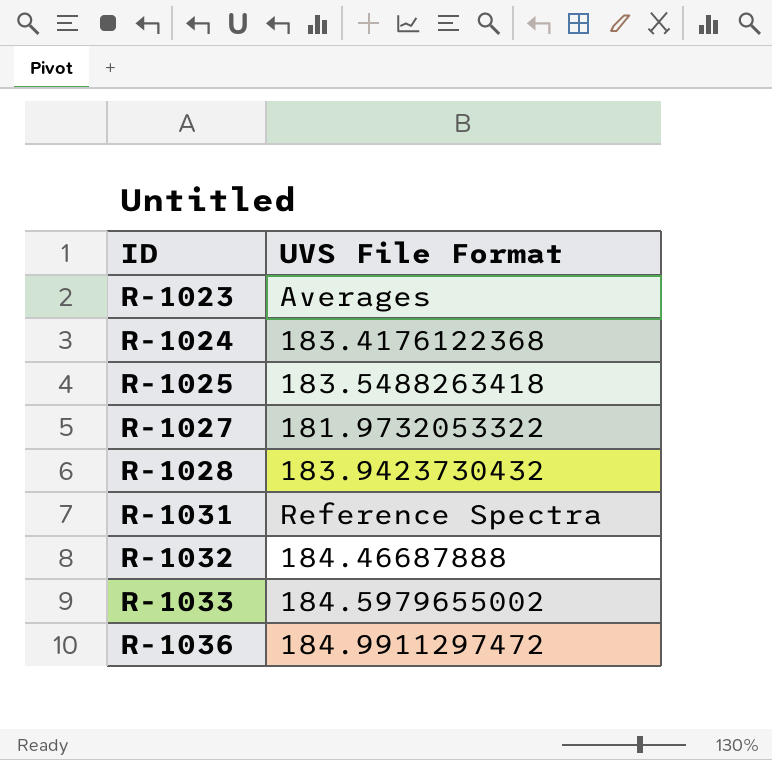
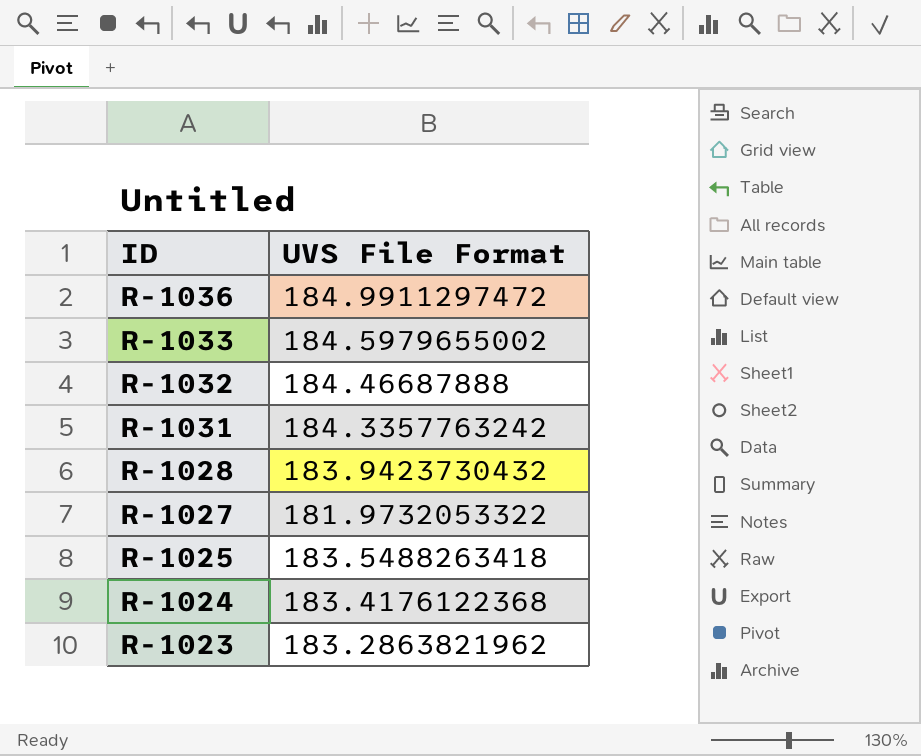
row order: ID ascending -> ID descending
R-1031 | UVS File Format: Reference Spectra -> 184.3357763242
R-1023 | UVS File Format: Averages -> 183.2863821962

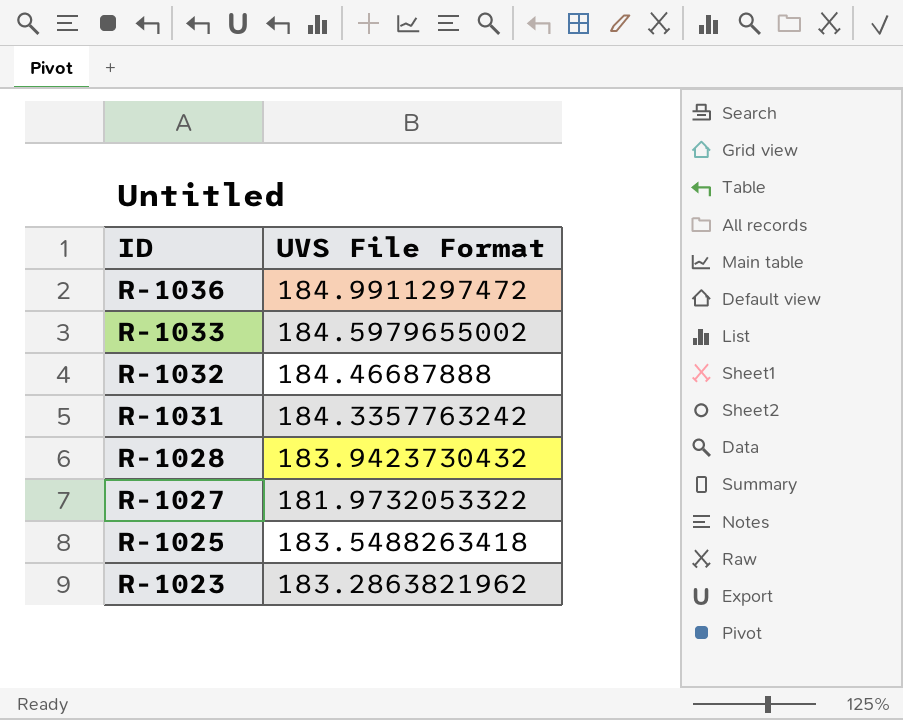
row R-1024: 183.4176122368 -> none

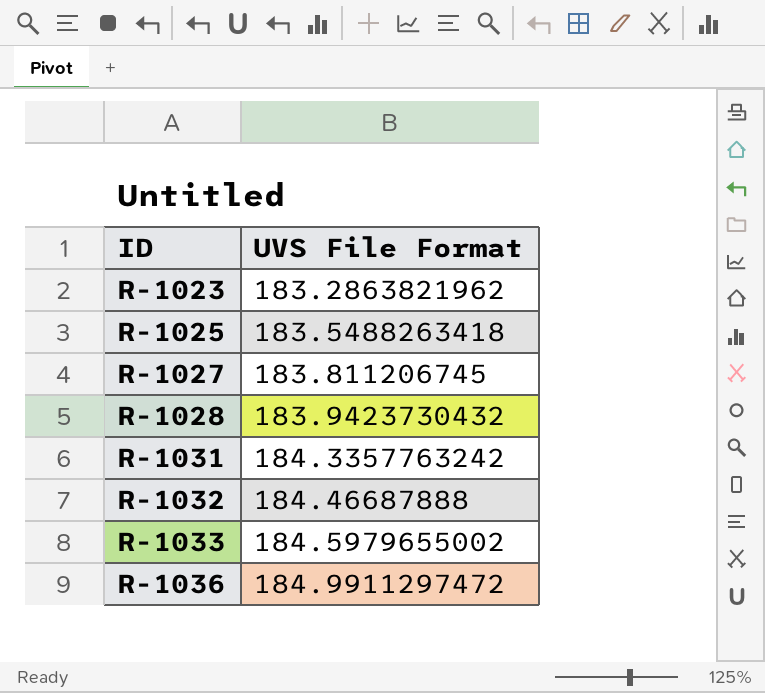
row order: ID descending -> ID ascending
R-1027 | UVS File Format: 181.9732053322 -> 183.811206745

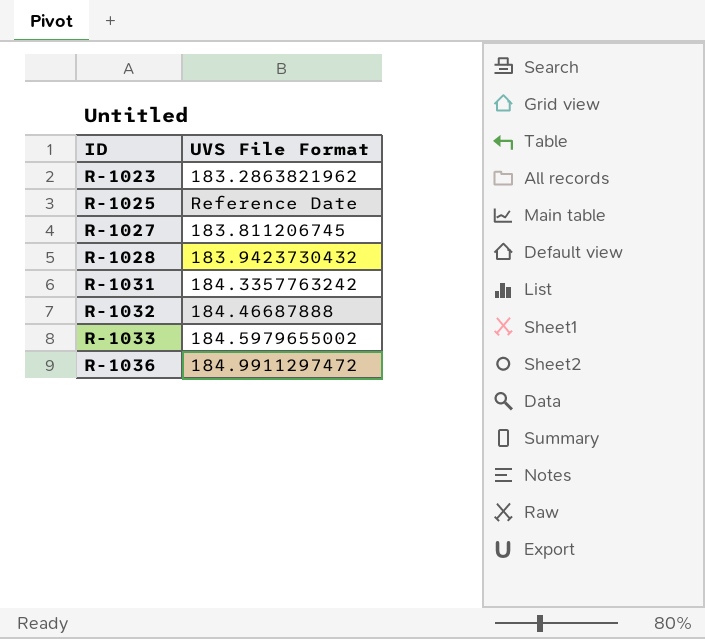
R-1025 | UVS File Format: 183.5488263418 -> Reference Date

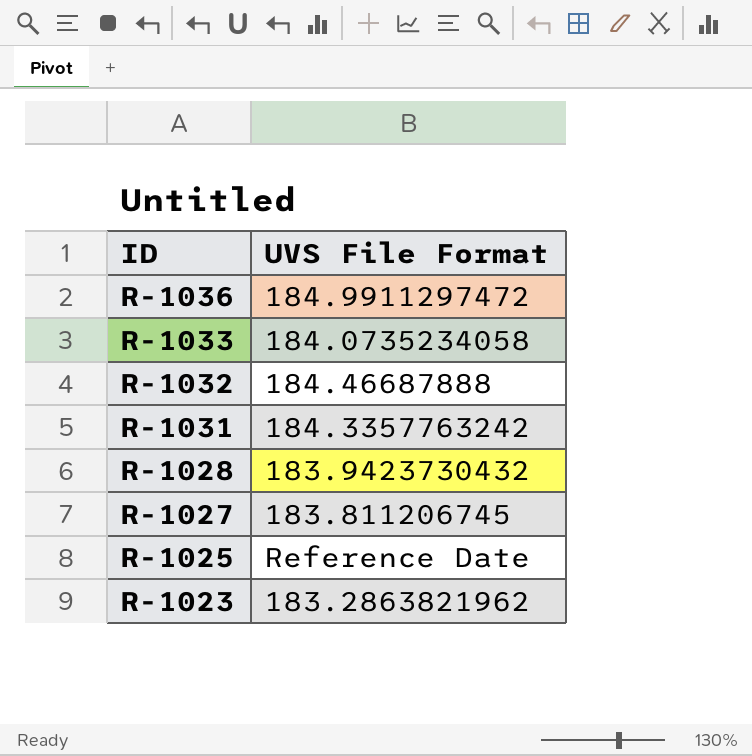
row order: ID ascending -> ID descending
R-1033 | UVS File Format: 184.5979655002 -> 184.0735234058

